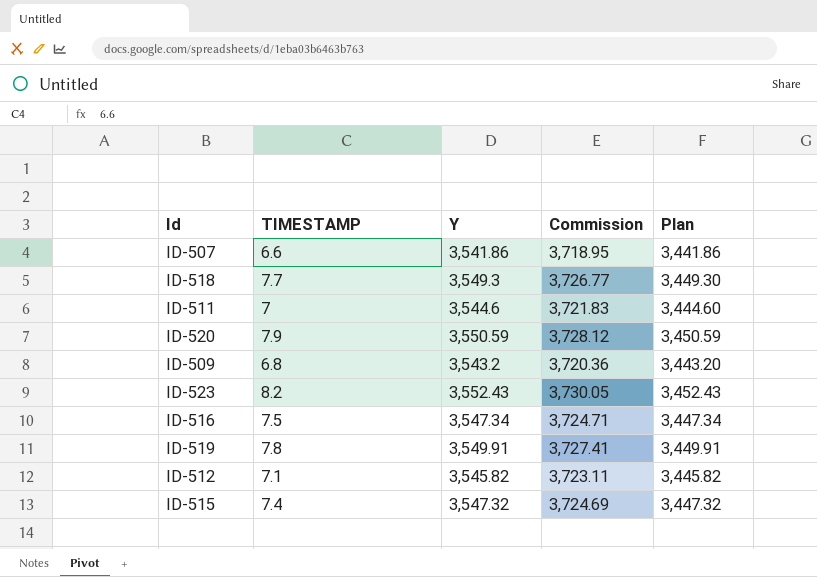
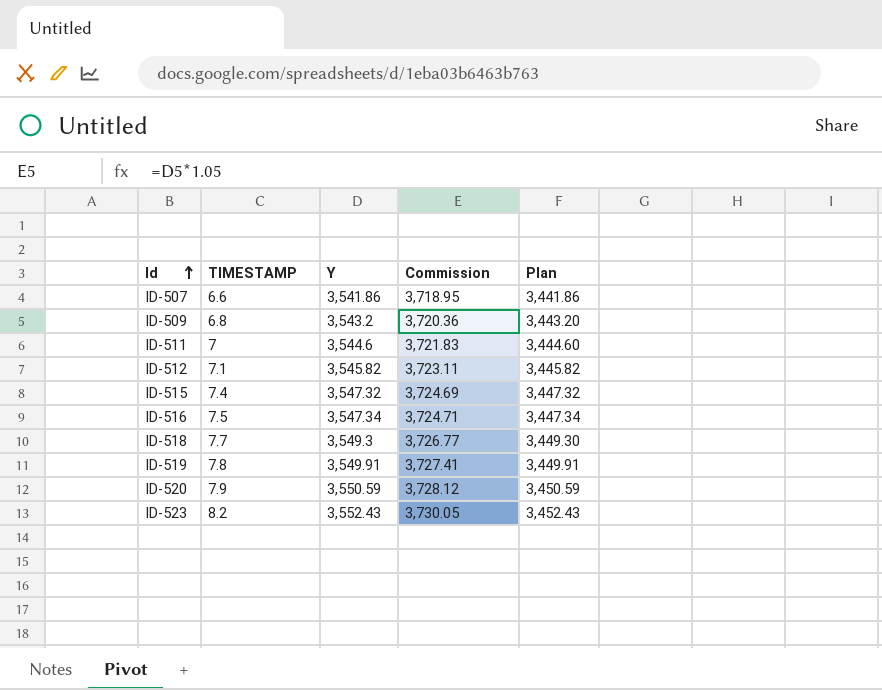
row order: none -> Id ascending

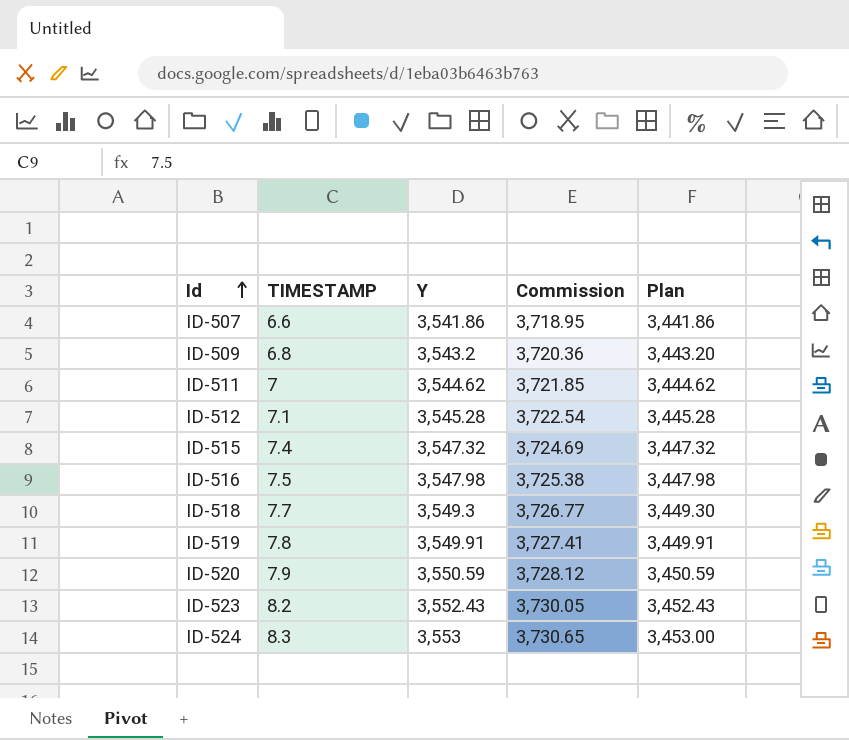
ID-511 | Y: 3,544.6 -> 3,544.62
ID-511 | Commission: 3,721.83 -> 3,721.85
ID-511 | Plan: 3,444.60 -> 3,444.62
ID-512 | Y: 3,545.82 -> 3,545.28
ID-512 | Commission: 3,723.11 -> 3,722.54
ID-512 | Plan: 3,445.82 -> 3,445.28
ID-516 | Y: 3,547.34 -> 3,547.98
ID-516 | Commission: 3,724.71 -> 3,725.38
ID-516 | Plan: 3,447.34 -> 3,447.98
row ID-524: none -> 8.3 | 3,553 | 3,730.65 | 3,453.00

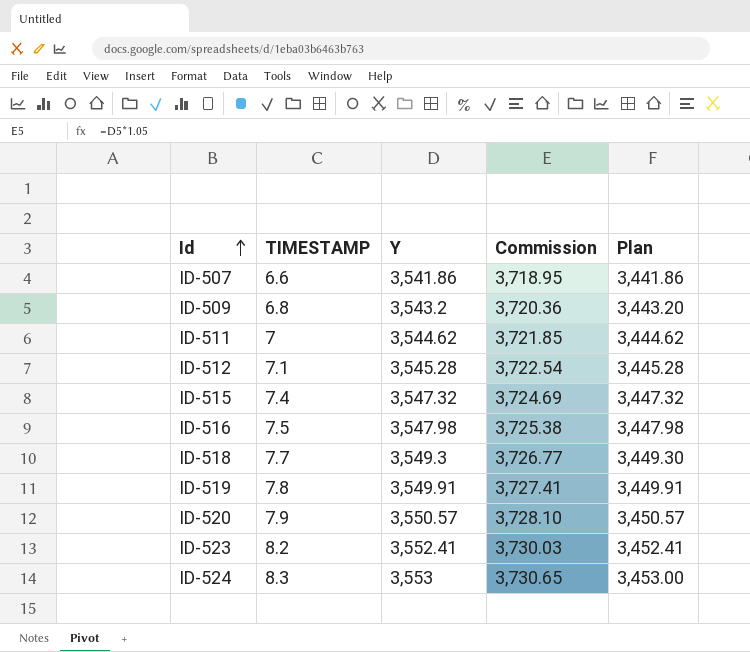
ID-520 | Y: 3,550.59 -> 3,550.57
ID-520 | Commission: 3,728.12 -> 3,728.10
ID-520 | Plan: 3,450.59 -> 3,450.57
ID-523 | Y: 3,552.43 -> 3,552.41
ID-523 | Commission: 3,730.05 -> 3,730.03
ID-523 | Plan: 3,452.43 -> 3,452.41

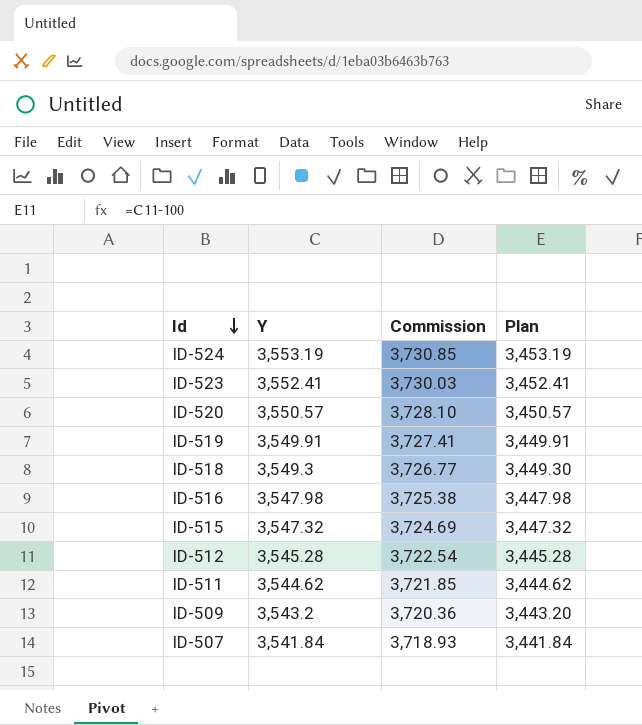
row order: Id ascending -> Id descending
column TIMESTAMP | position: 2 -> none
ID-524 | Y: 3,553 -> 3,553.19
ID-524 | Commission: 3,730.65 -> 3,730.85
ID-524 | Plan: 3,453.00 -> 3,453.19
ID-507 | Y: 3,541.86 -> 3,541.84
ID-507 | Commission: 3,718.95 -> 3,718.93
ID-507 | Plan: 3,441.86 -> 3,441.84

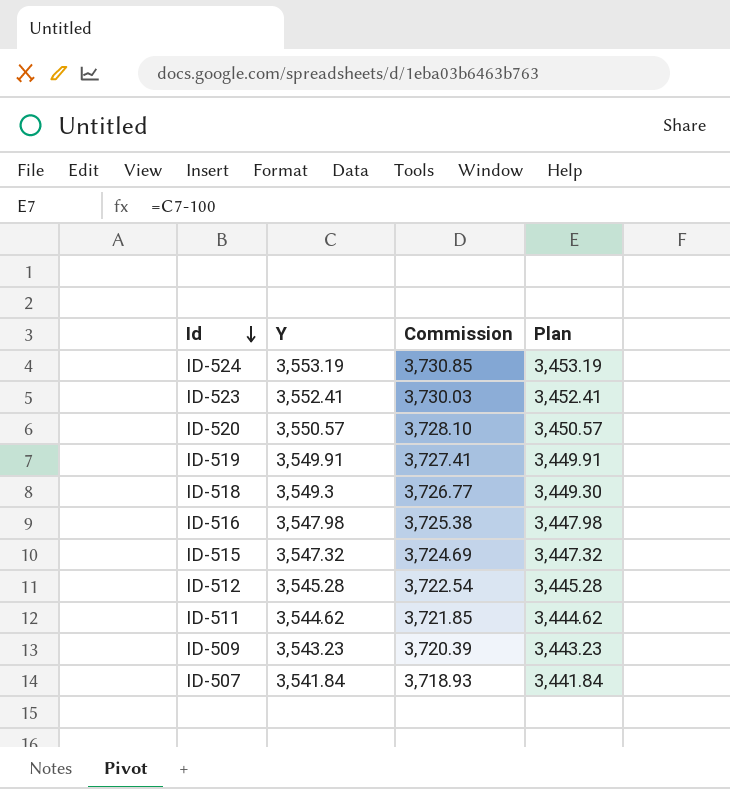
ID-509 | Y: 3,543.2 -> 3,543.23
ID-509 | Commission: 3,720.36 -> 3,720.39
ID-509 | Plan: 3,443.20 -> 3,443.23

